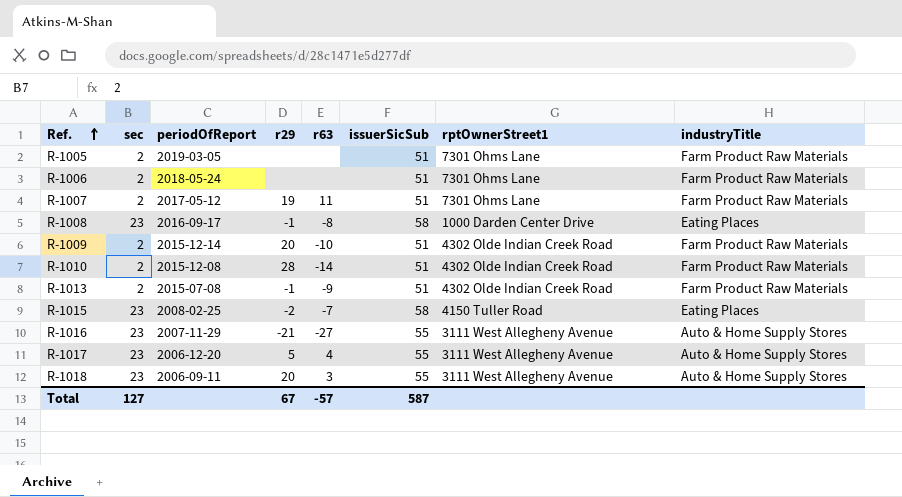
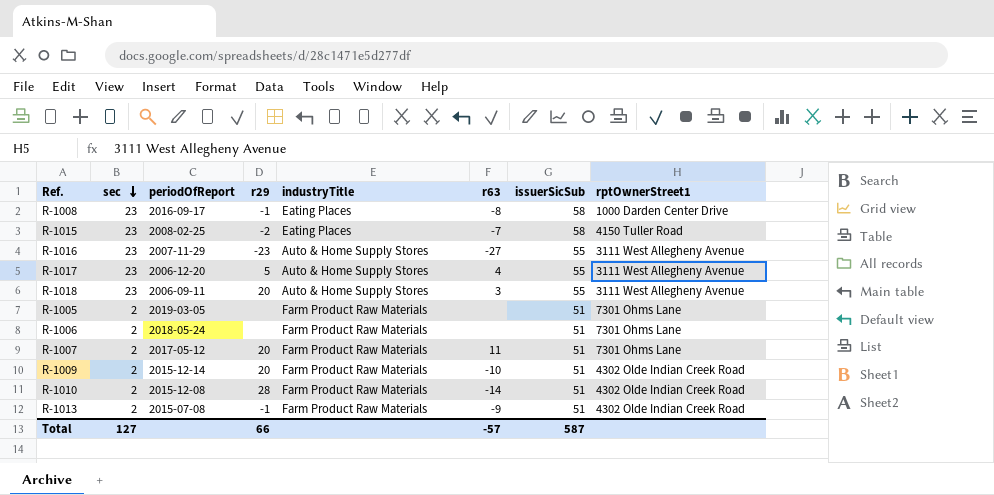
row order: Ref. ascending -> sec descending
column industryTitle | position: 8 -> 5
R-1016 | r29: -21 -> -23
R-1007 | r29: 19 -> 20
Total | r29: 67 -> 66

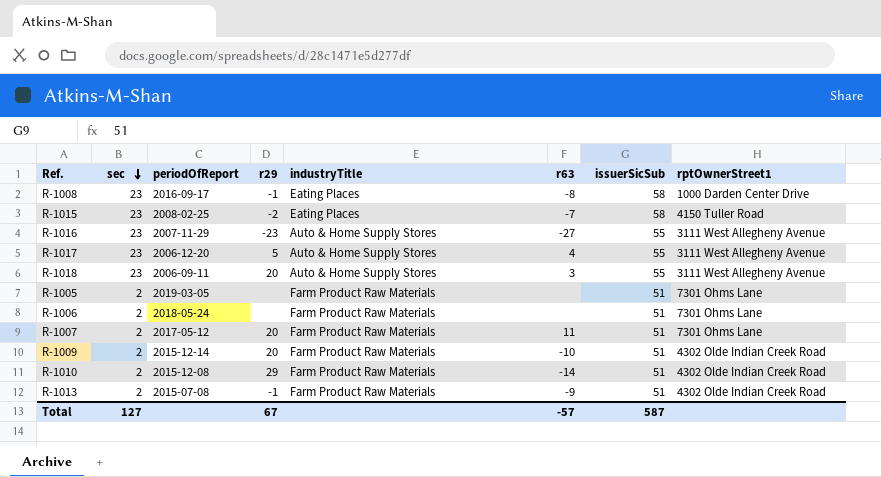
R-1010 | r29: 28 -> 29
Total | r29: 66 -> 67

